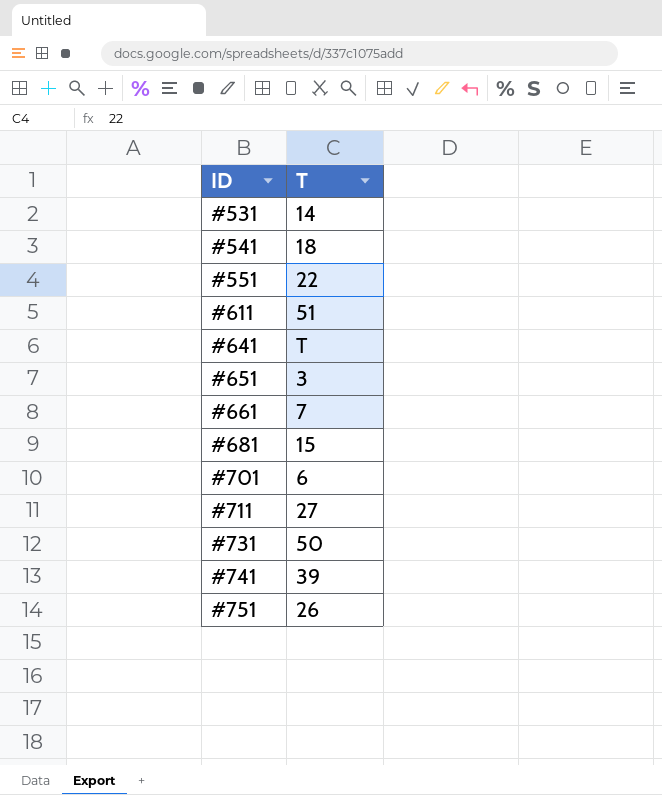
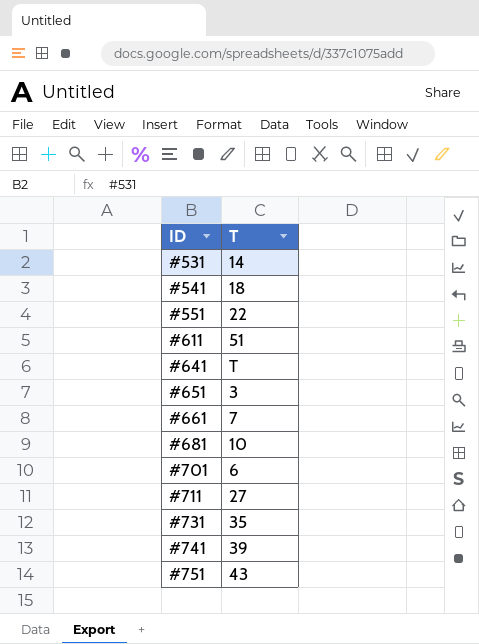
#681 | T: 15 -> 10
#731 | T: 50 -> 35
#751 | T: 26 -> 43

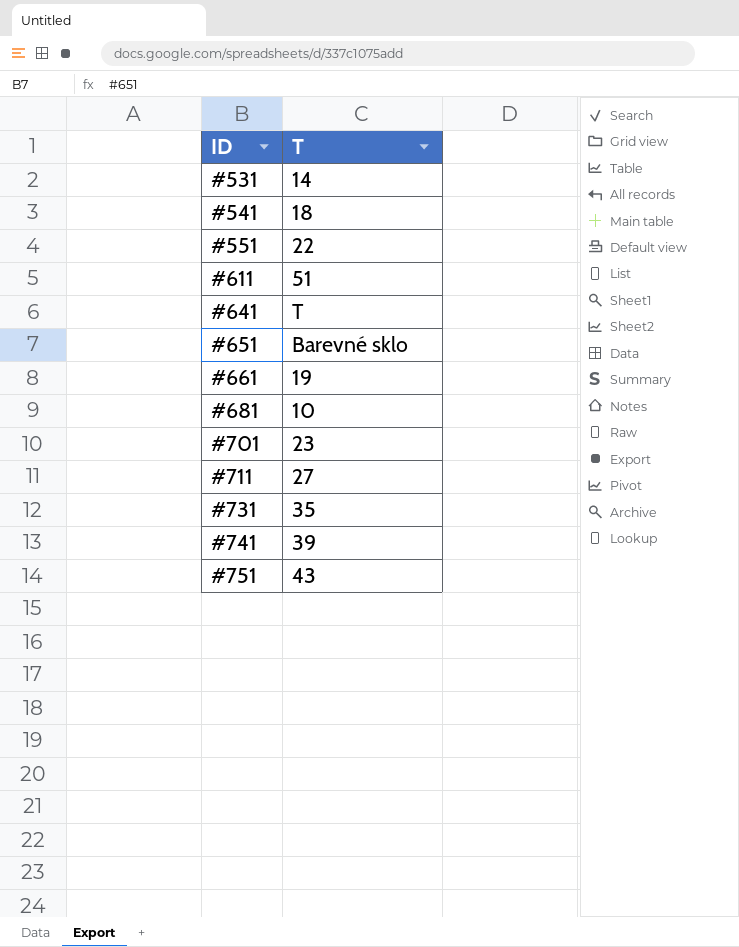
#651 | T: 3 -> Barevné sklo
#661 | T: 7 -> 19
#701 | T: 6 -> 23

